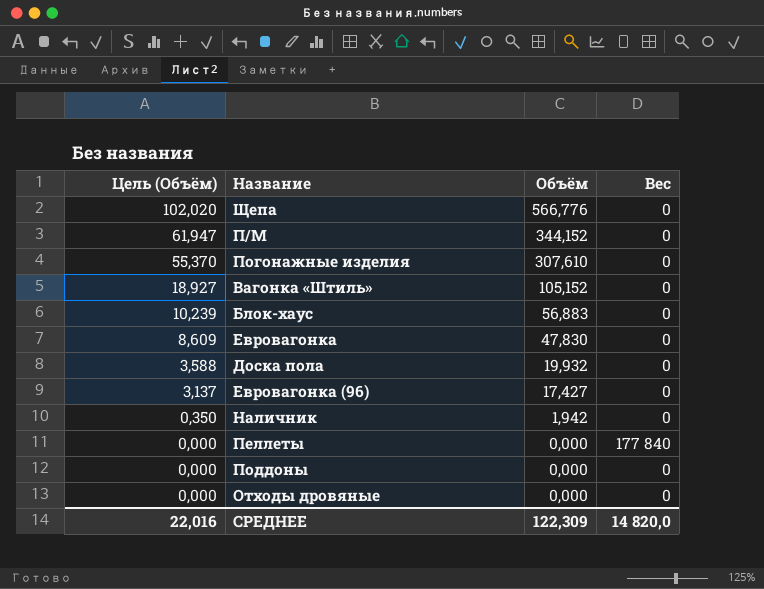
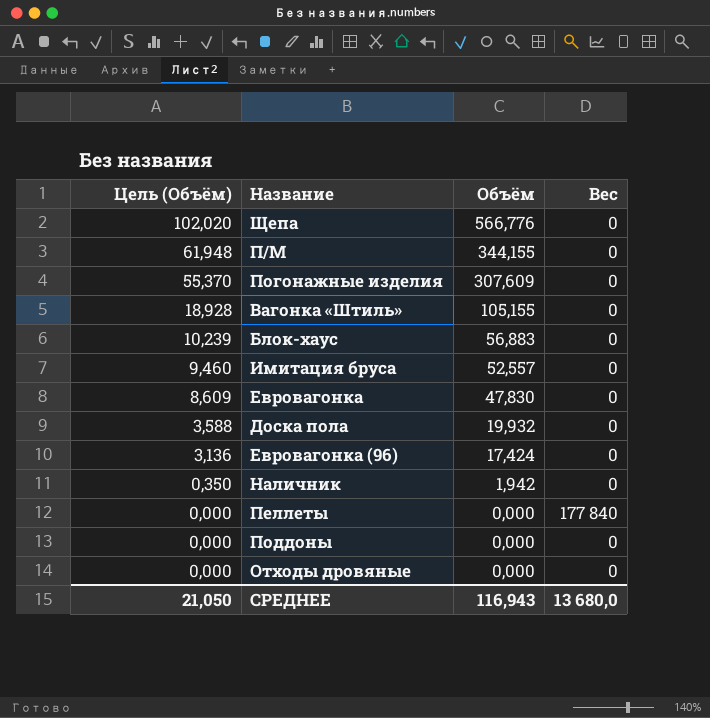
П/М | Цель (Объём): 61,947 -> 61,948
П/М | Объём: 344,152 -> 344,155
Погонажные изделия | Объём: 307,610 -> 307,609
Вагонка «Штиль» | Цель (Объём): 18,927 -> 18,928
Вагонка «Штиль» | Объём: 105,152 -> 105,155
row Имитация бруса: none -> 9,460 | 52,557 | 0
Евровагонка (96) | Цель (Объём): 3,137 -> 3,136
Евровагонка (96) | Объём: 17,427 -> 17,424
СРЕДНЕЕ | Цель (Объём): 22,016 -> 21,050
СРЕДНЕЕ | Объём: 122,309 -> 116,943
СРЕДНЕЕ | Вес: 14 820,0 -> 13 680,0

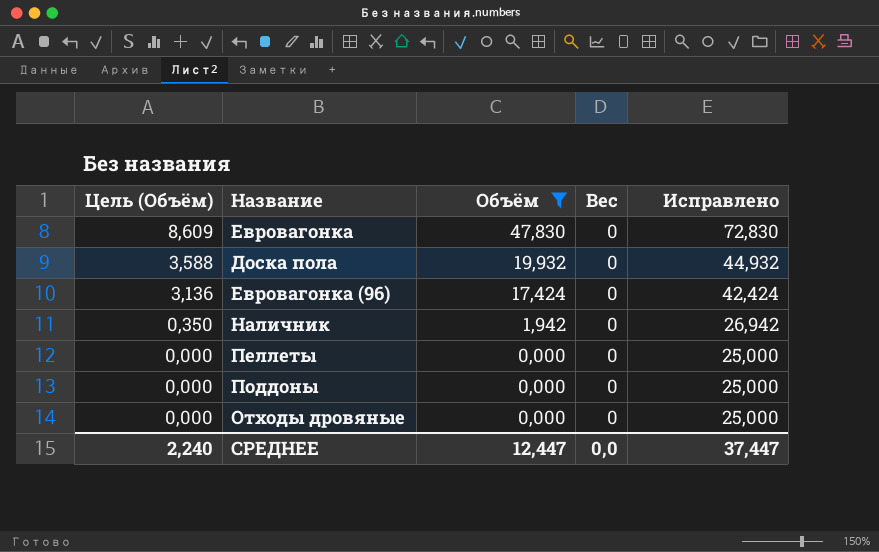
filter: none -> Объём <= 47,830
column Исправлено | formula: none -> [Объём] + 25
Пеллеты | Вес: 177 840 -> 0
СРЕДНЕЕ | Цель (Объём): 21,050 -> 2,240
СРЕДНЕЕ | Объём: 116,943 -> 12,447
СРЕДНЕЕ | Вес: 13 680,0 -> 0,0

